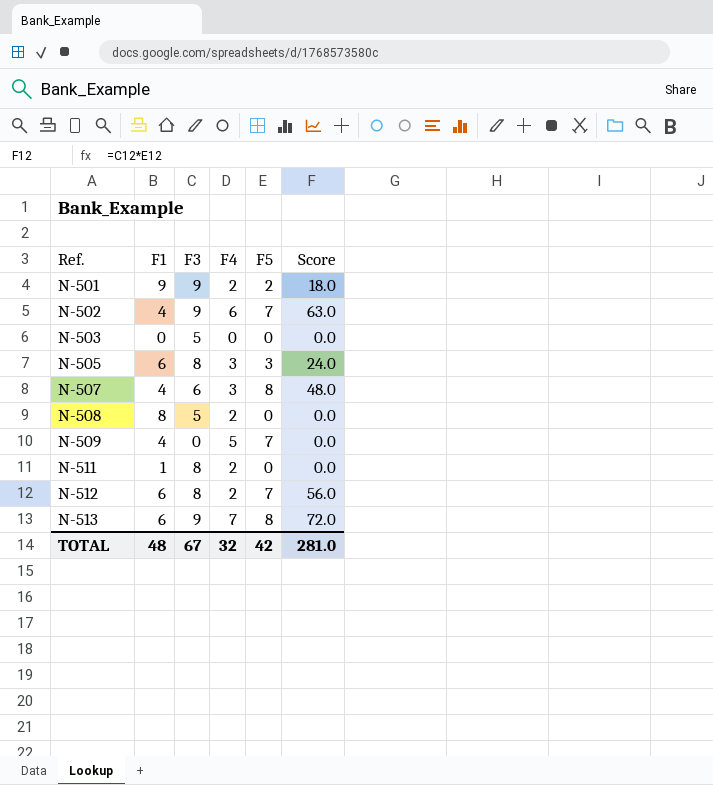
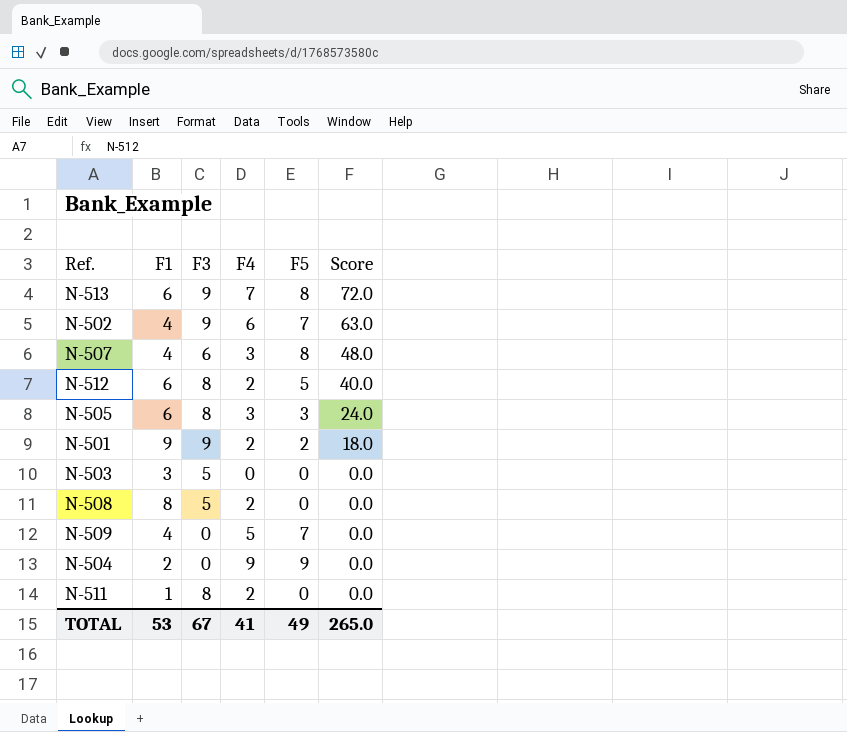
row order: Ref. ascending -> Score descending
N-512 | F5: 7 -> 5
N-512 | Score: 56.0 -> 40.0
N-503 | F1: 0 -> 3
row N-504: none -> 2 | 0 | 9 | 9 | 0.0
TOTAL | F1: 48 -> 53
TOTAL | F4: 32 -> 41
TOTAL | F5: 42 -> 49
TOTAL | Score: 281.0 -> 265.0

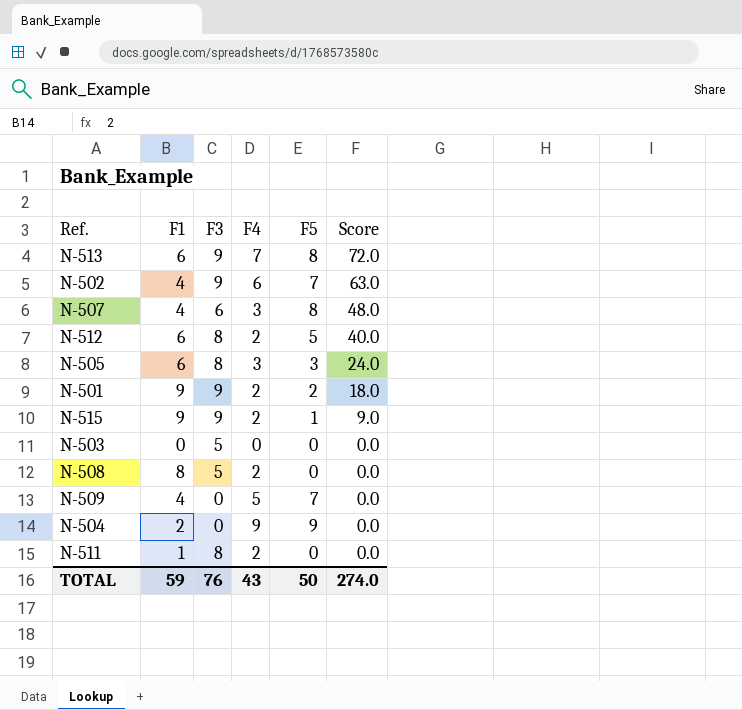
row N-515: none -> 9 | 9 | 2 | 1 | 9.0
N-503 | F1: 3 -> 0
TOTAL | F1: 53 -> 59
TOTAL | F3: 67 -> 76
TOTAL | F4: 41 -> 43
TOTAL | F5: 49 -> 50
TOTAL | Score: 265.0 -> 274.0

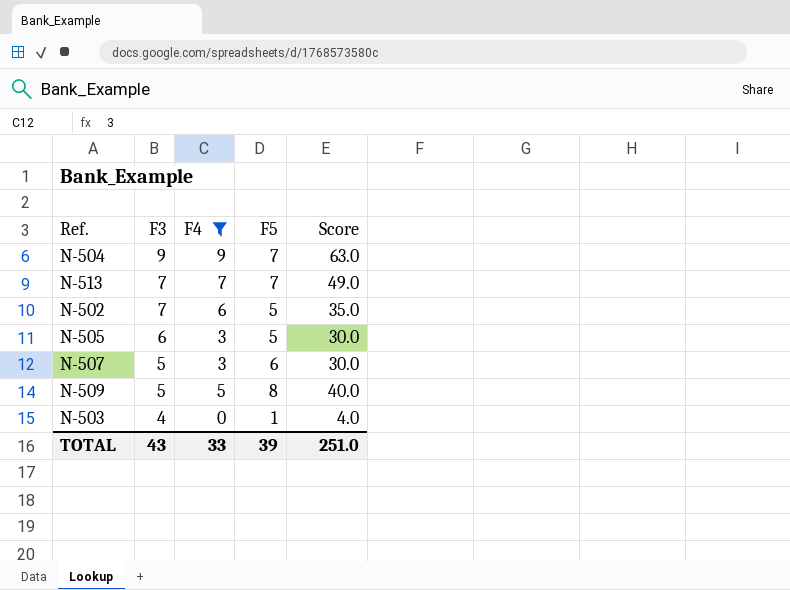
filter: none -> F4 != 2
row order: Score descending -> F3 descending
column F1 | position: 2 -> none
N-504 | F3: 0 -> 9
N-504 | F5: 9 -> 7
N-504 | Score: 0.0 -> 63.0
N-513 | F3: 9 -> 7
N-513 | F5: 8 -> 7
N-513 | Score: 72.0 -> 49.0
N-502 | F3: 9 -> 7
N-502 | F5: 7 -> 5
N-502 | Score: 63.0 -> 35.0
N-505 | F3: 8 -> 6
N-505 | F5: 3 -> 5
N-505 | Score: 24.0 -> 30.0
N-507 | F3: 6 -> 5
N-507 | F5: 8 -> 6
N-507 | Score: 48.0 -> 30.0
N-509 | F3: 0 -> 5
N-509 | F5: 7 -> 8
N-509 | Score: 0.0 -> 40.0
N-503 | F3: 5 -> 4
N-503 | F5: 0 -> 1
N-503 | Score: 0.0 -> 4.0
TOTAL | F3: 76 -> 43
TOTAL | F4: 43 -> 33
TOTAL | F5: 50 -> 39
TOTAL | Score: 274.0 -> 251.0

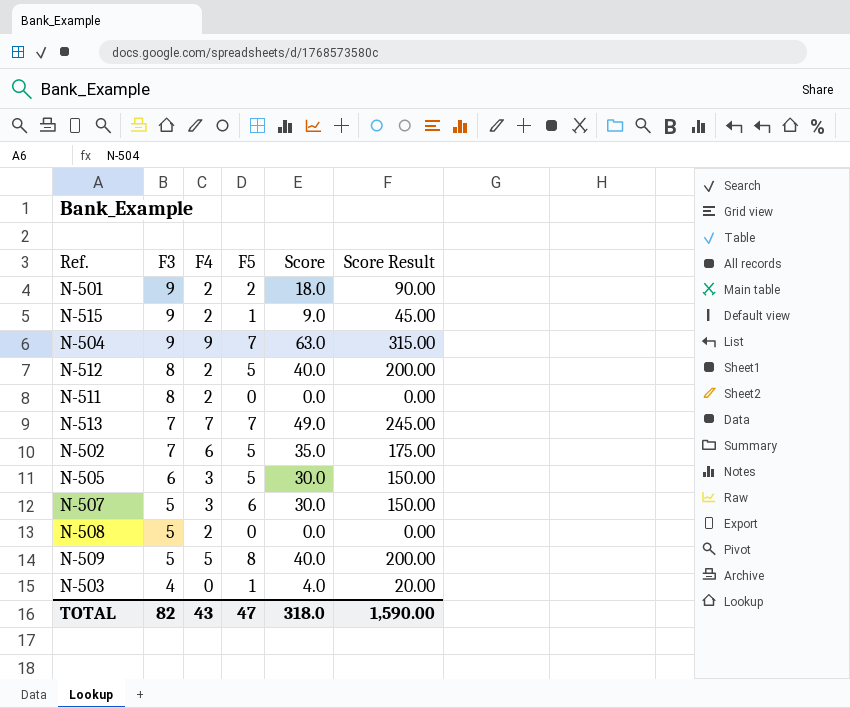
filter: F4 != 2 -> none
column Score Result | formula: none -> [Score] * 5
TOTAL | F3: 43 -> 82
TOTAL | F4: 33 -> 43
TOTAL | F5: 39 -> 47
TOTAL | Score: 251.0 -> 318.0

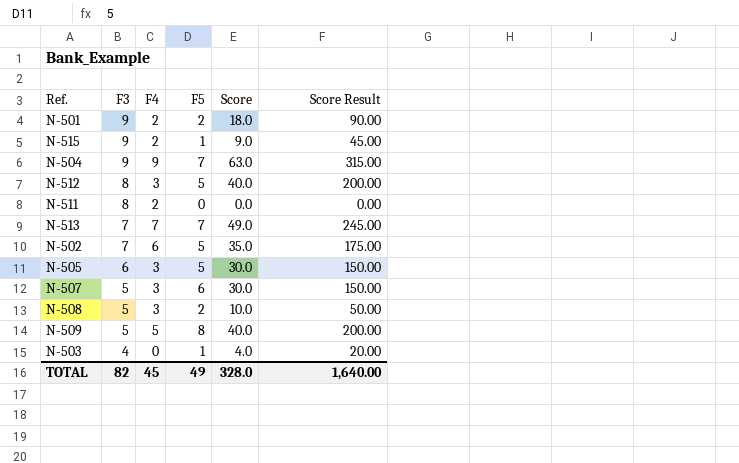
N-512 | F4: 2 -> 3
N-508 | F4: 2 -> 3
N-508 | F5: 0 -> 2
N-508 | Score: 0.0 -> 10.0
N-508 | Score Result: 0.00 -> 50.00
TOTAL | F4: 43 -> 45
TOTAL | F5: 47 -> 49
TOTAL | Score: 318.0 -> 328.0
TOTAL | Score Result: 1,590.00 -> 1,640.00

